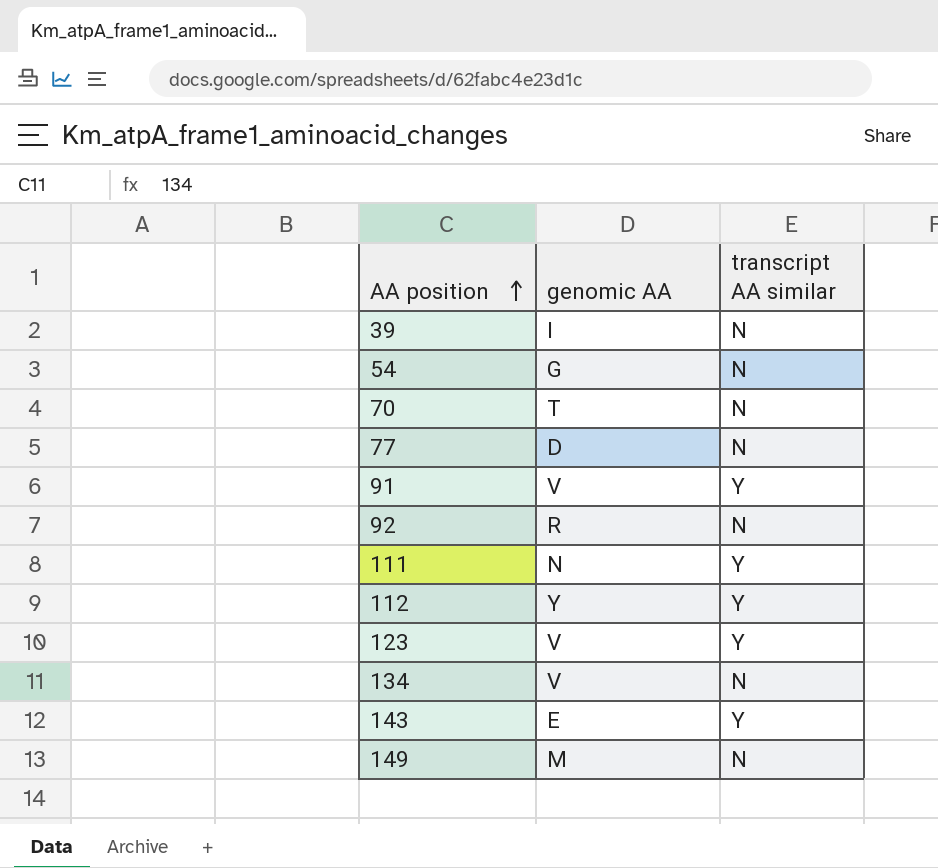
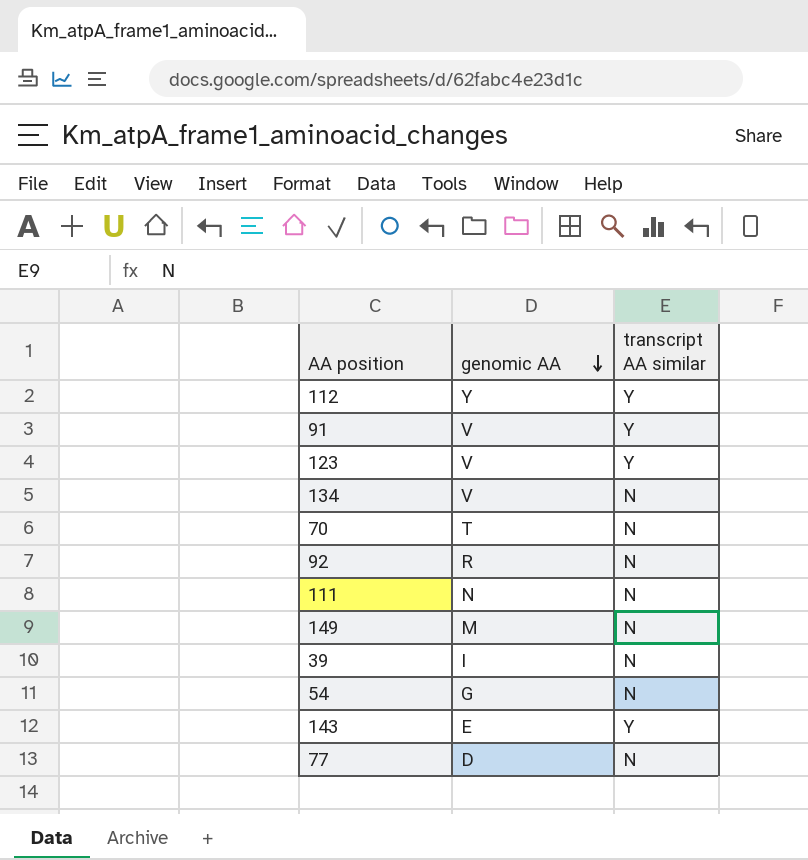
row order: AA position ascending -> genomic AA descending
111 | transcript AA similar: Y -> N

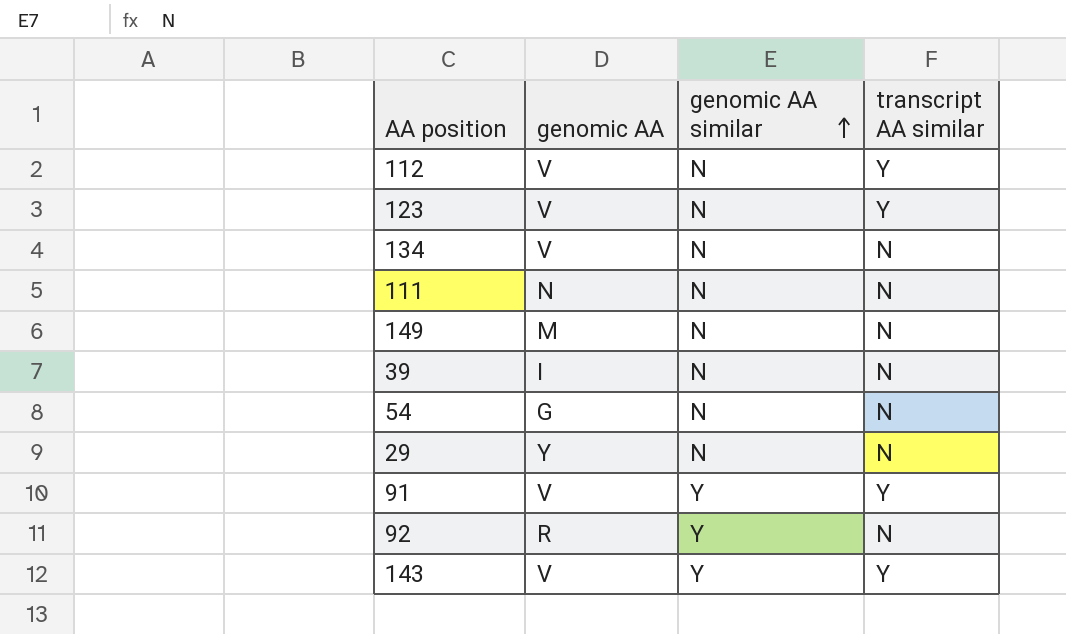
row order: genomic AA descending -> genomic AA similar ascending
column genomic AA similar | position: none -> 3
row 70: T | N -> none
row 77: D | N -> none
112 | genomic AA: Y -> V
row 29: none -> Y | N | N
143 | genomic AA: E -> V

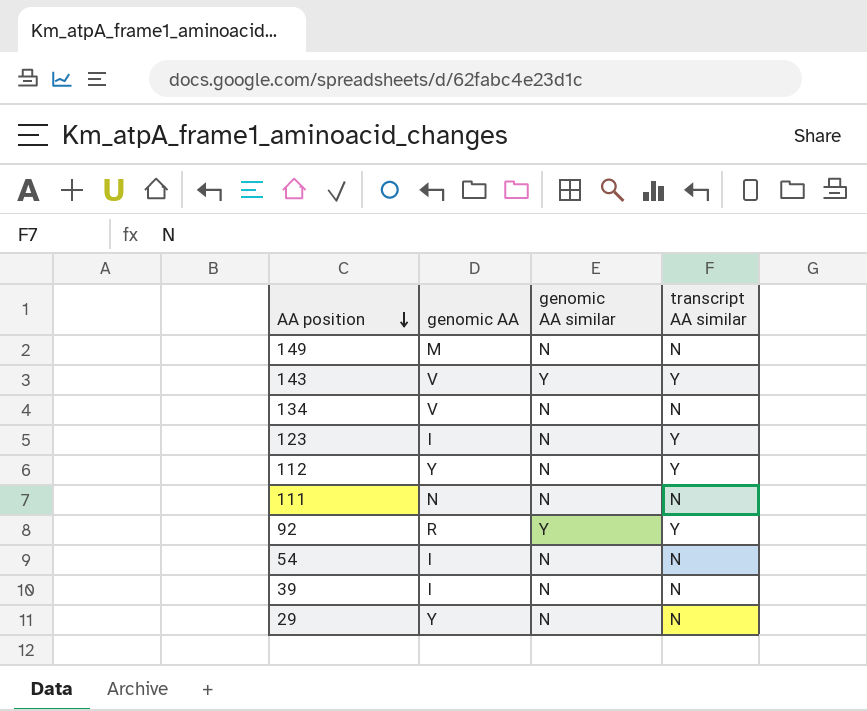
row order: genomic AA similar ascending -> AA position descending
row 91: V | Y | Y -> none
123 | genomic AA: V -> I
112 | genomic AA: V -> Y
92 | transcript AA similar: N -> Y
54 | genomic AA: G -> I

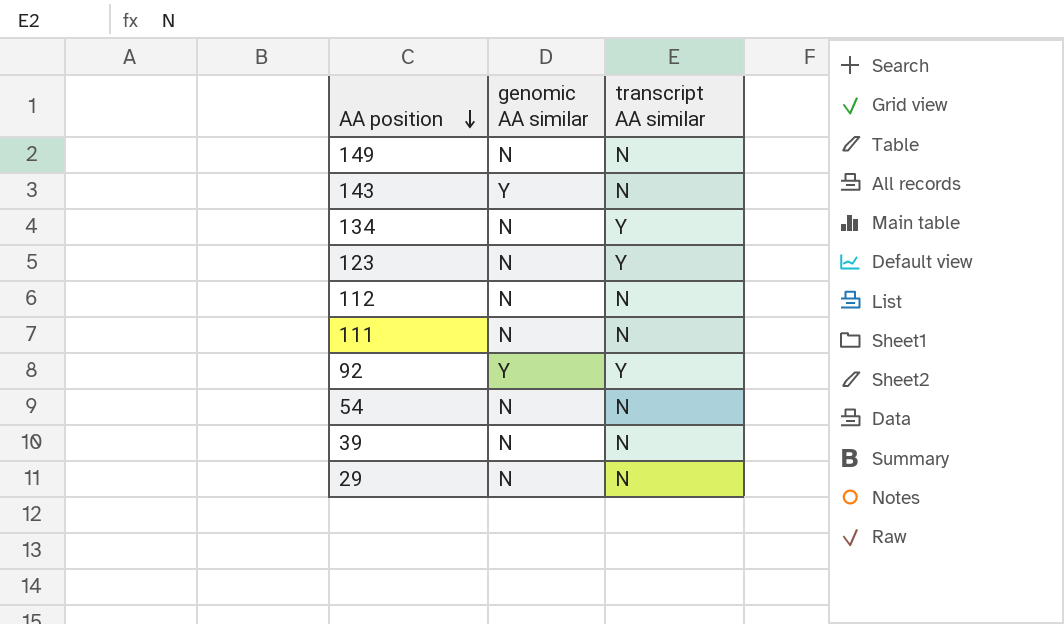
column genomic AA | position: 2 -> none
143 | transcript AA similar: Y -> N
134 | transcript AA similar: N -> Y
112 | transcript AA similar: Y -> N

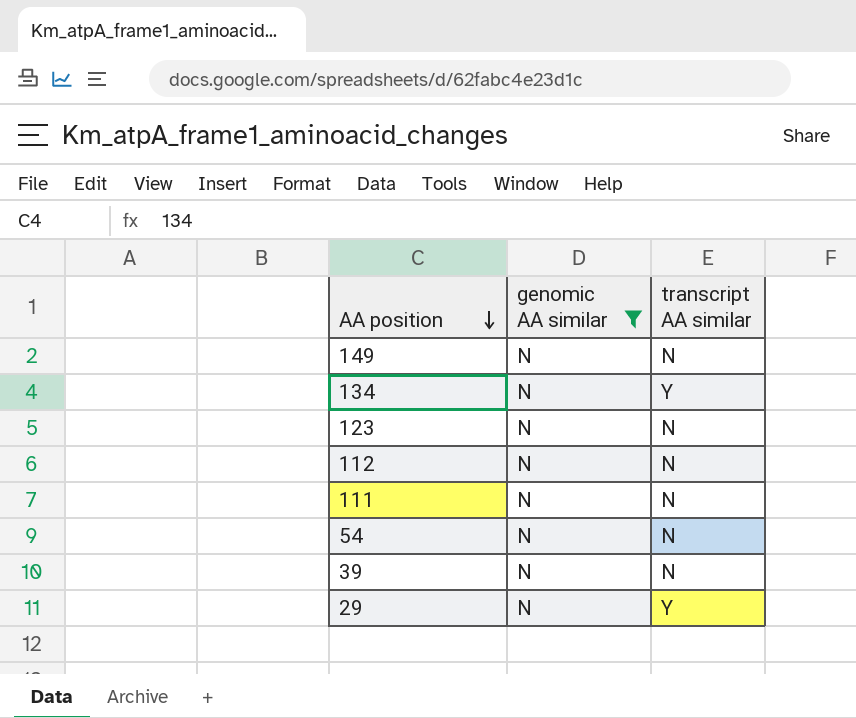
filter: none -> genomic AA similar = N
123 | transcript AA similar: Y -> N
29 | transcript AA similar: N -> Y

